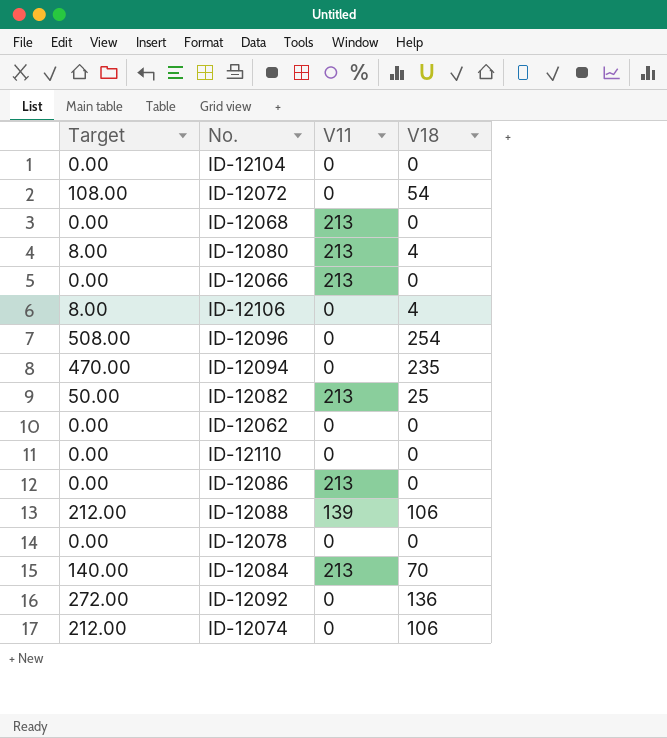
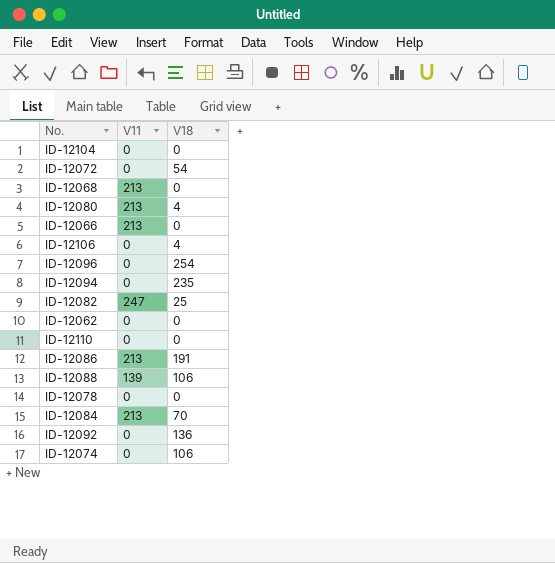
column Target | formula: [V18] * 2 -> none
ID-12082 | V11: 213 -> 247
ID-12086 | V18: 0 -> 191

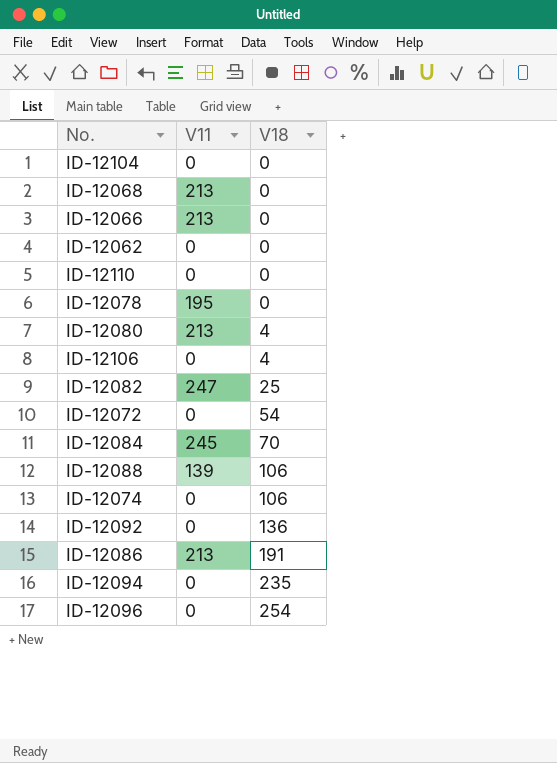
row order: none -> V18 ascending
ID-12078 | V11: 0 -> 195
ID-12084 | V11: 213 -> 245

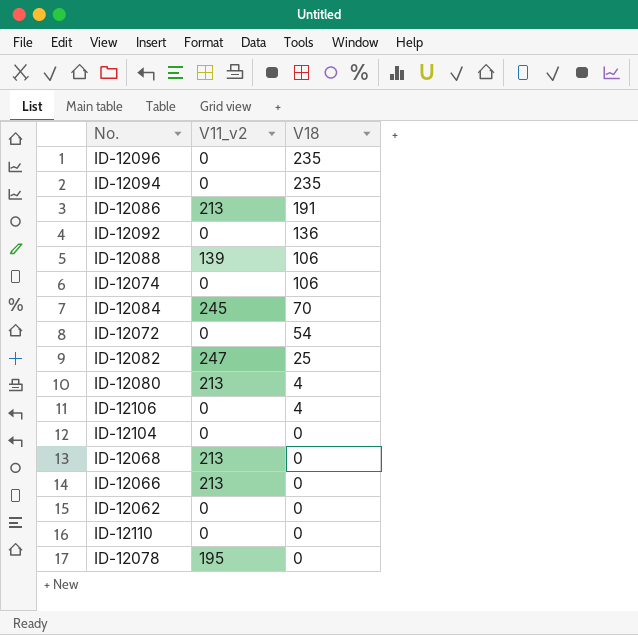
row order: V18 ascending -> V18 descending
column name: V11 -> V11_v2
ID-12096 | V18: 254 -> 235

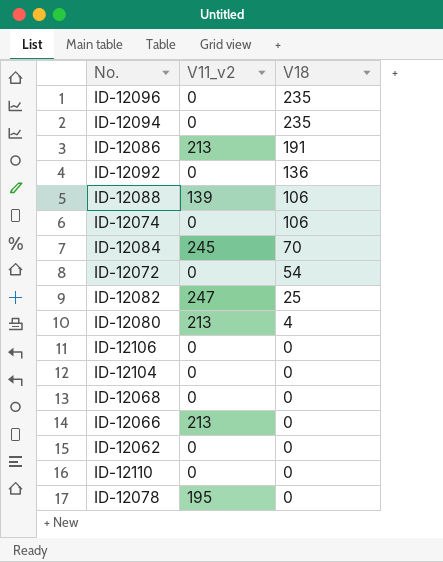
ID-12106 | V18: 4 -> 0
ID-12068 | V11_v2: 213 -> 0

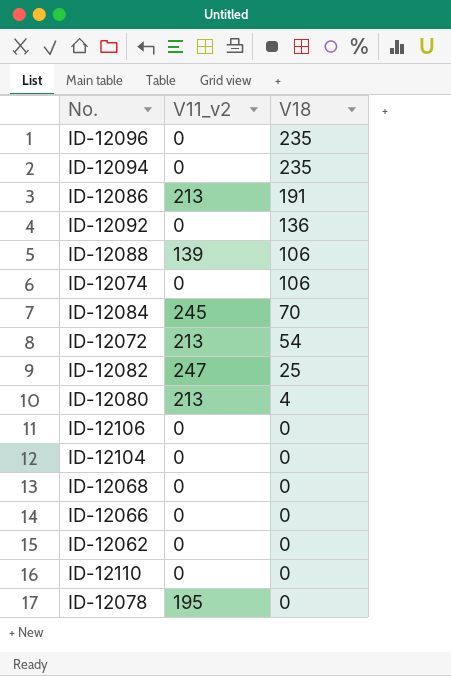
ID-12072 | V11_v2: 0 -> 213
ID-12066 | V11_v2: 213 -> 0

